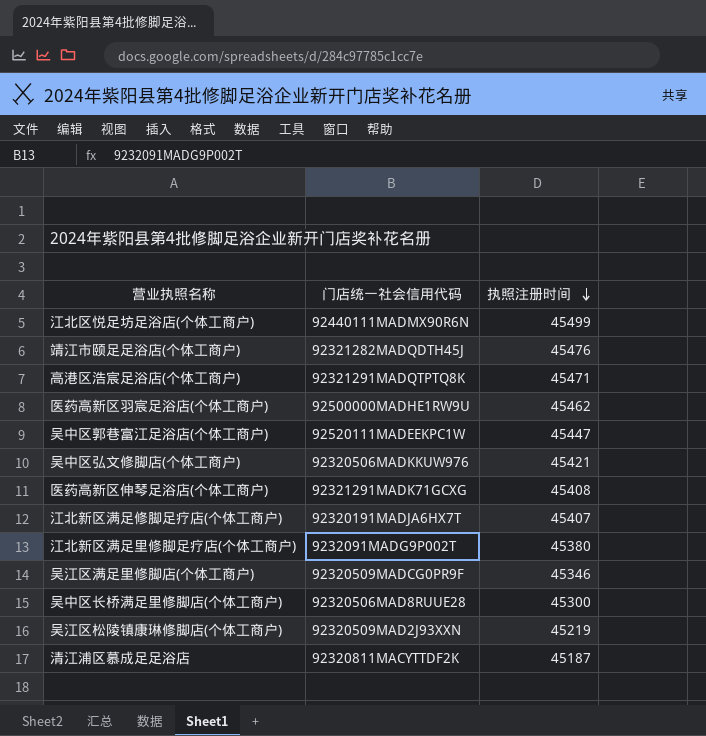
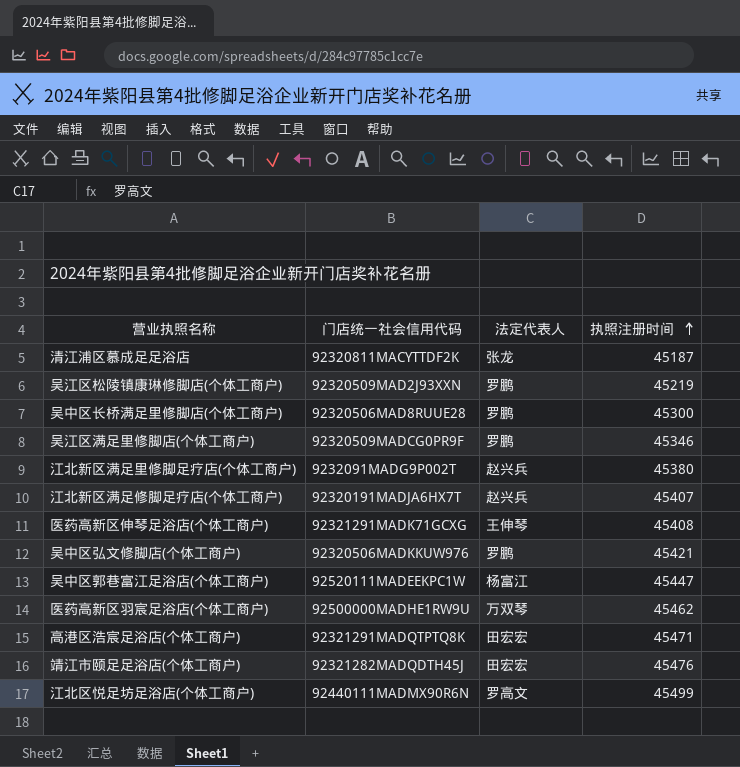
row order: 执照注册时间 descending -> 执照注册时间 ascending
column 法定代表人 | position: none -> 3

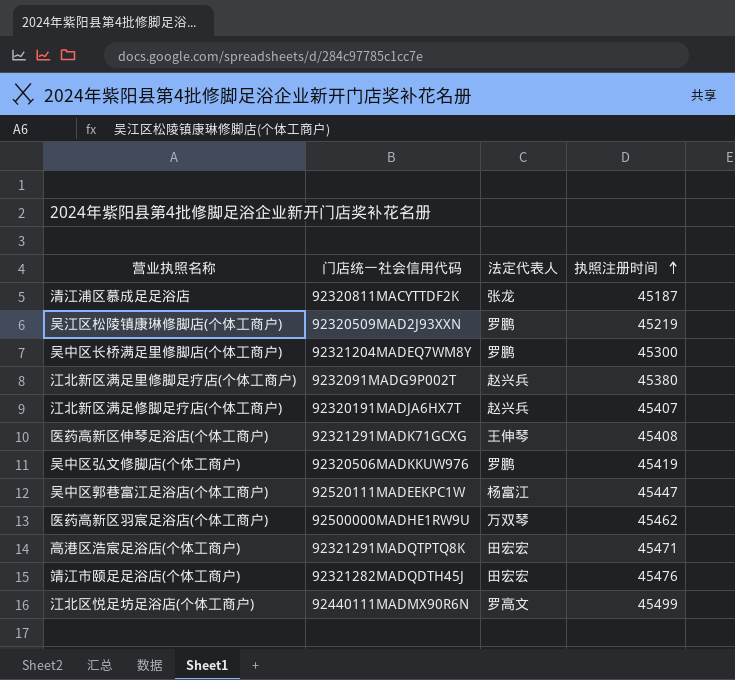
row 吴江区满足里修脚店(个体工商户): 92320509MADCG0PR9F | 罗鹏 | 45346 -> none
吴中区长桥满足里修脚店(个体工商户) | 门店统一社会信用代码: 92320506MAD8RUUE28 -> 92321204MADEQ7WM8Y
吴中区弘文修脚店(个体工商户) | 执照注册时间: 45421 -> 45419

